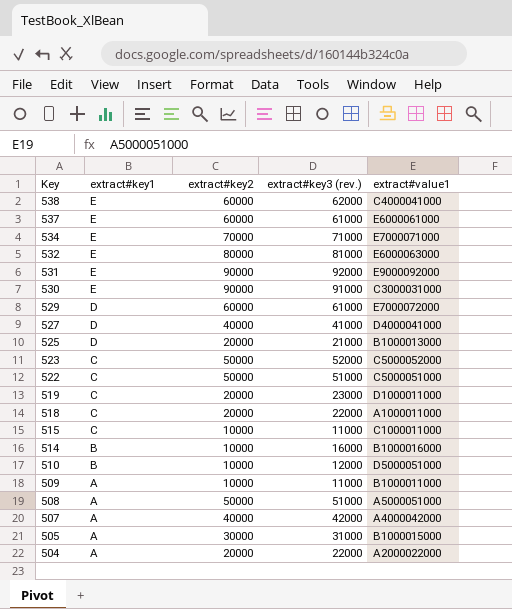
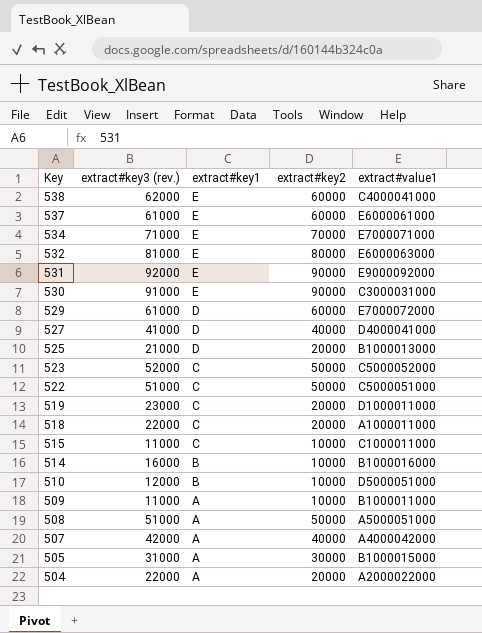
column extract#key3 (rev.) | position: 4 -> 2

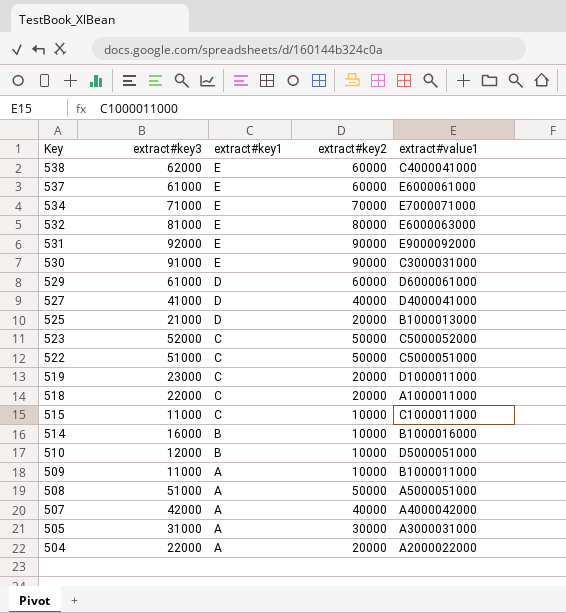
column name: extract#key3 (rev.) -> extract#key3
529 | extract#value1: E7000072000 -> D6000061000
505 | extract#value1: B1000015000 -> A3000031000

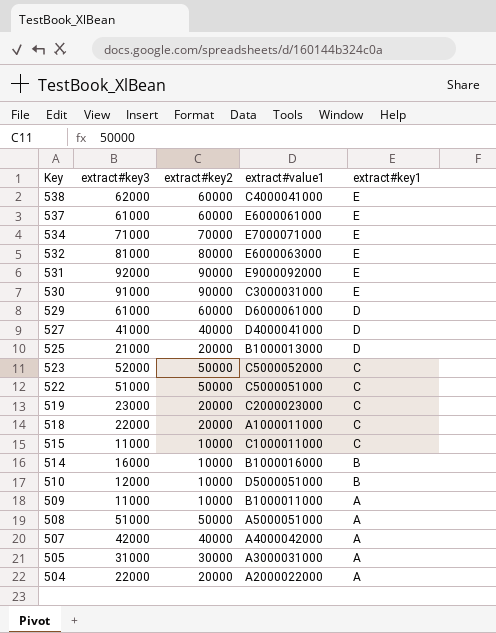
column extract#key1 | position: 3 -> 5
519 | extract#value1: D1000011000 -> C2000023000

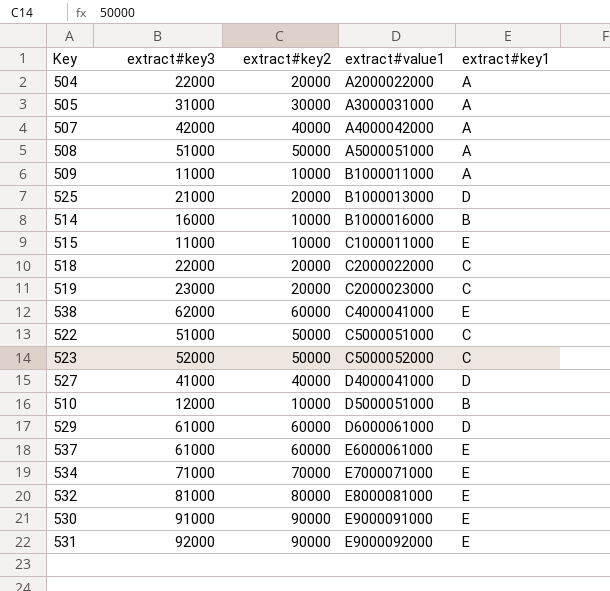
row order: Key descending -> extract#value1 ascending
515 | extract#key1: C -> E
518 | extract#value1: A1000011000 -> C2000022000
532 | extract#value1: E6000063000 -> E8000081000
530 | extract#value1: C3000031000 -> E9000091000

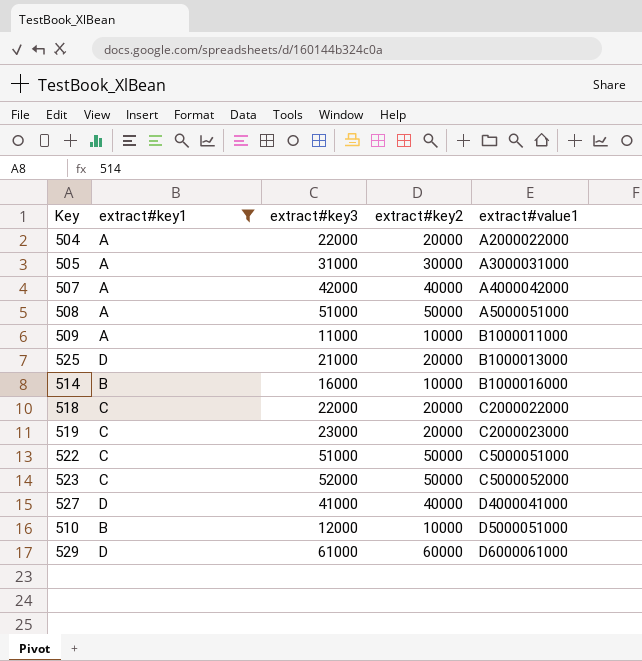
filter: none -> extract#key1 != E
column extract#key1 | position: 5 -> 2

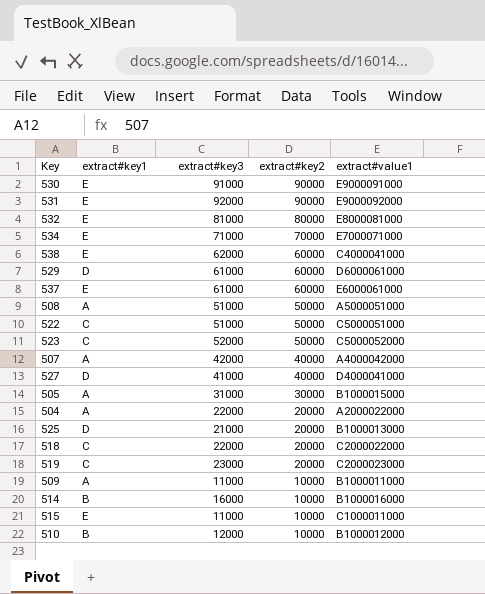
filter: extract#key1 != E -> none
row order: extract#value1 ascending -> extract#key2 descending
505 | extract#value1: A3000031000 -> B1000015000
510 | extract#value1: D5000051000 -> B1000012000

